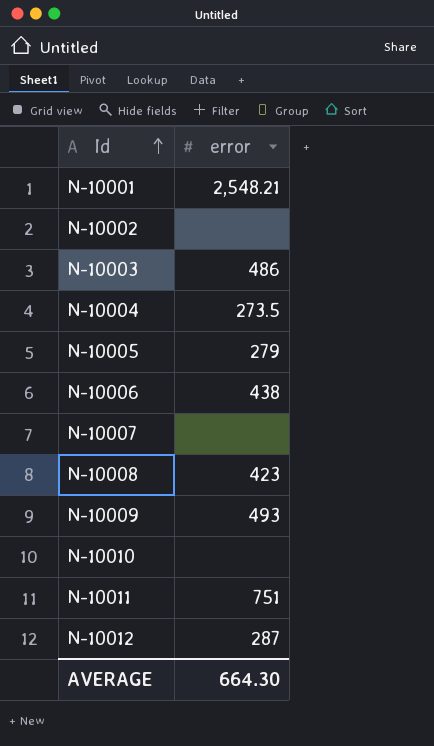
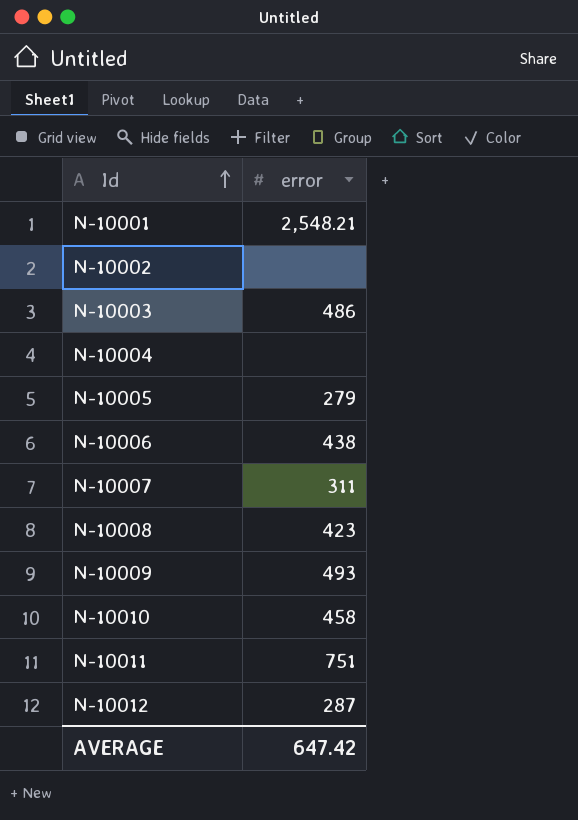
N-10004 | error: 273.5 -> none
N-10007 | error: none -> 311
N-10010 | error: none -> 458
AVERAGE | error: 664.30 -> 647.42

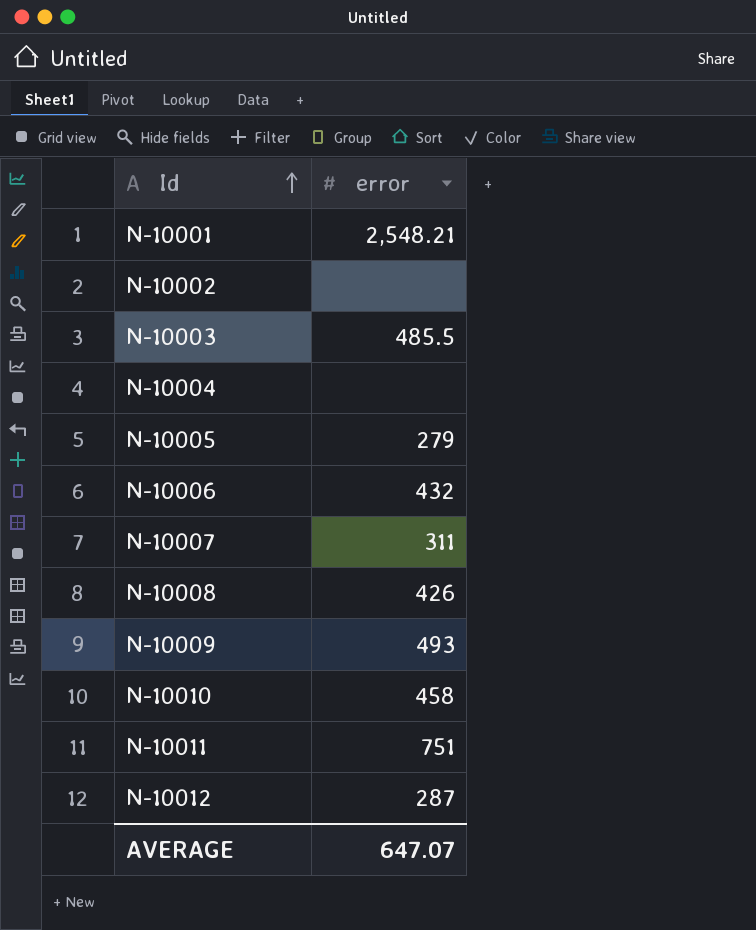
N-10003 | error: 486 -> 485.5
N-10006 | error: 438 -> 432
N-10008 | error: 423 -> 426
AVERAGE | error: 647.42 -> 647.07

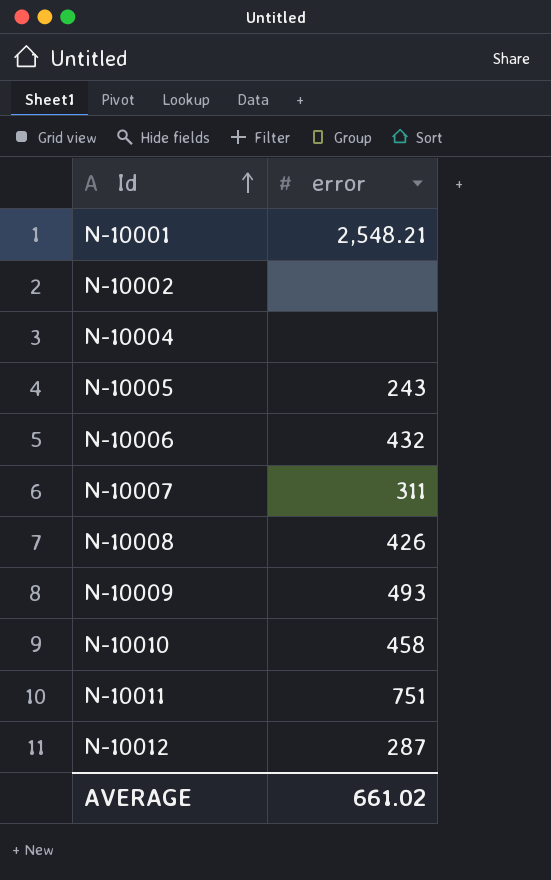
row N-10003: 485.5 -> none
N-10005 | error: 279 -> 243
AVERAGE | error: 647.07 -> 661.02

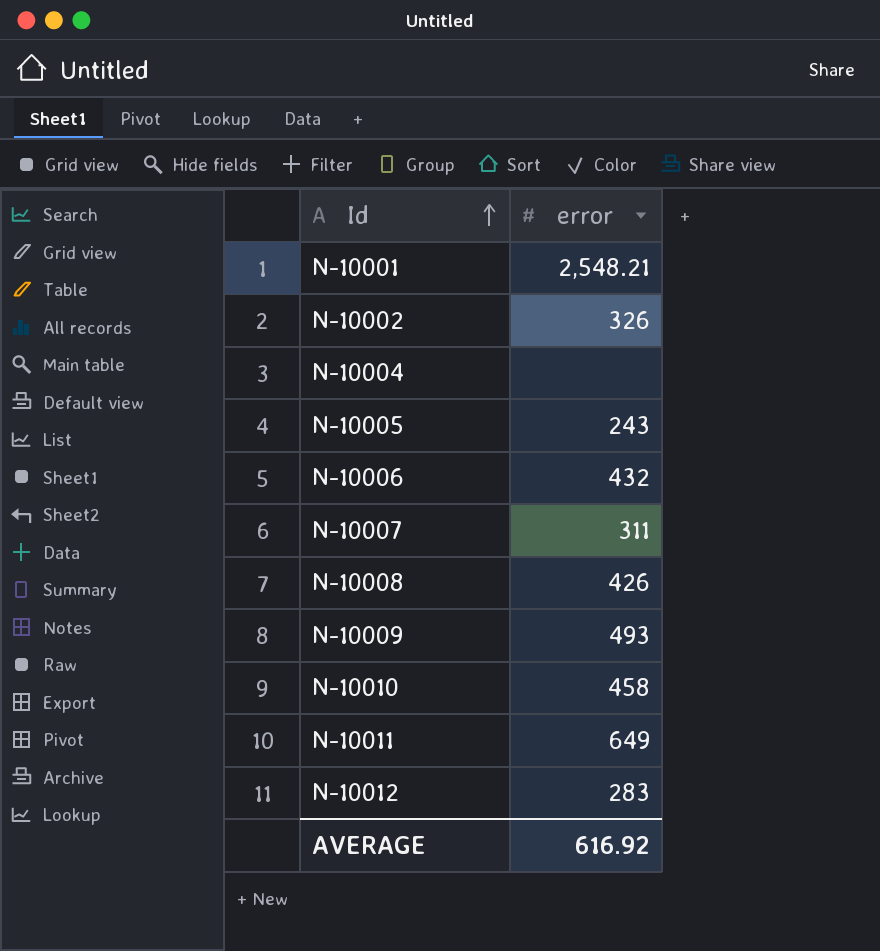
N-10002 | error: none -> 326
N-10011 | error: 751 -> 649
N-10012 | error: 287 -> 283
AVERAGE | error: 661.02 -> 616.92

